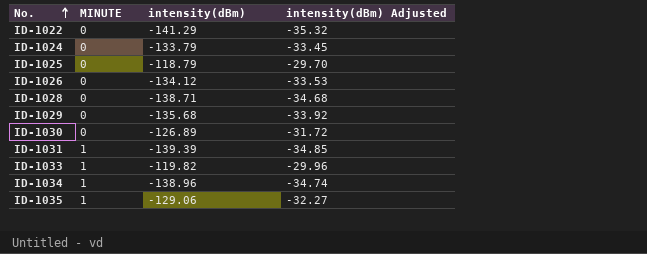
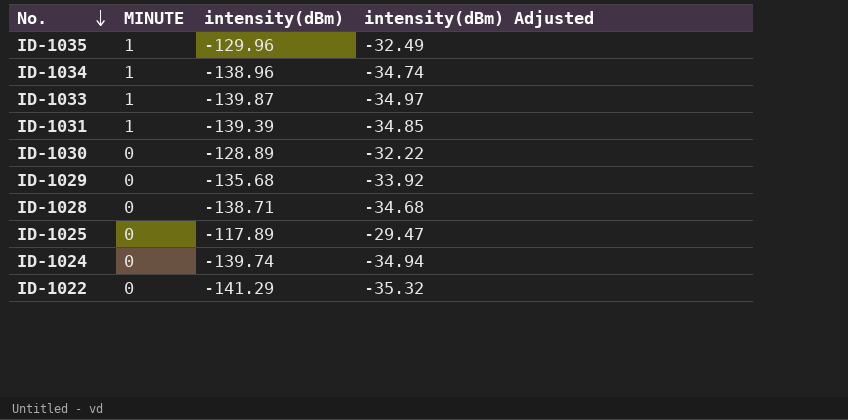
row order: No. ascending -> No. descending
row ID-1026: 0 | -134.12 | -33.53 -> none
ID-1035 | intensity(dBm): -129.06 -> -129.96
ID-1035 | intensity(dBm) Adjusted: -32.27 -> -32.49
ID-1033 | intensity(dBm): -119.82 -> -139.87
ID-1033 | intensity(dBm) Adjusted: -29.96 -> -34.97
ID-1030 | intensity(dBm): -126.89 -> -128.89
ID-1030 | intensity(dBm) Adjusted: -31.72 -> -32.22
ID-1025 | intensity(dBm): -118.79 -> -117.89
ID-1025 | intensity(dBm) Adjusted: -29.70 -> -29.47
ID-1024 | intensity(dBm): -133.79 -> -139.74
ID-1024 | intensity(dBm) Adjusted: -33.45 -> -34.94

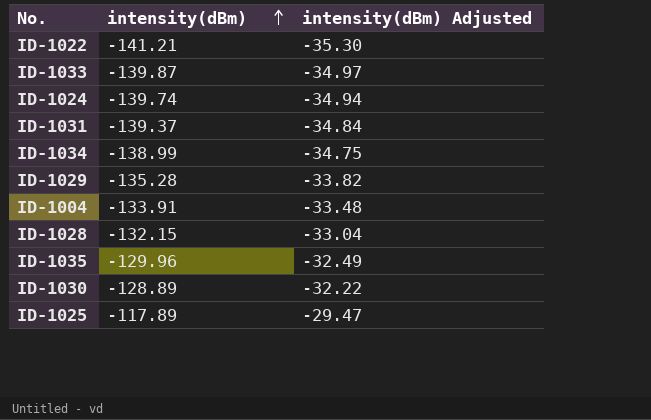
row order: No. descending -> intensity(dBm) ascending
column MINUTE | position: 2 -> none
ID-1022 | intensity(dBm): -141.29 -> -141.21
ID-1022 | intensity(dBm) Adjusted: -35.32 -> -35.30
ID-1031 | intensity(dBm): -139.39 -> -139.37
ID-1031 | intensity(dBm) Adjusted: -34.85 -> -34.84
ID-1034 | intensity(dBm): -138.96 -> -138.99
ID-1034 | intensity(dBm) Adjusted: -34.74 -> -34.75
ID-1029 | intensity(dBm): -135.68 -> -135.28
ID-1029 | intensity(dBm) Adjusted: -33.92 -> -33.82
row ID-1004: none -> -133.91 | -33.48
ID-1028 | intensity(dBm): -138.71 -> -132.15
ID-1028 | intensity(dBm) Adjusted: -34.68 -> -33.04

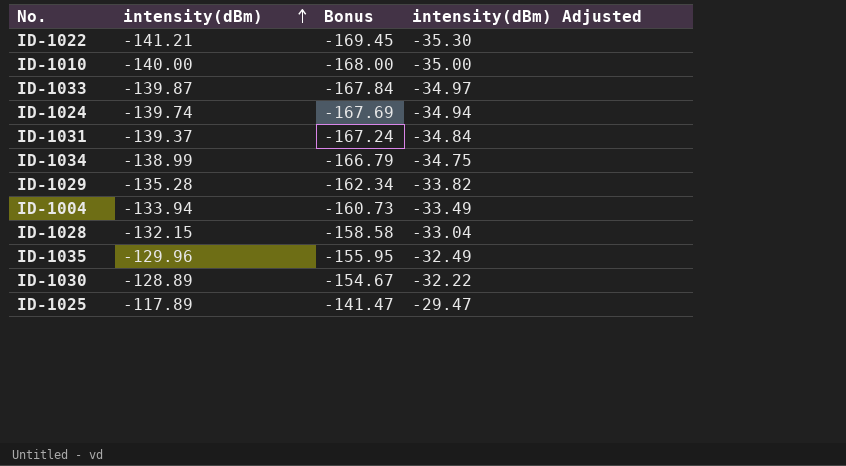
column Bonus | formula: none -> [intensity(dBm)] * 1.2
row ID-1010: none -> -140.00 | -168.00 | -35.00
ID-1004 | intensity(dBm): -133.91 -> -133.94
ID-1004 | intensity(dBm) Adjusted: -33.48 -> -33.49

